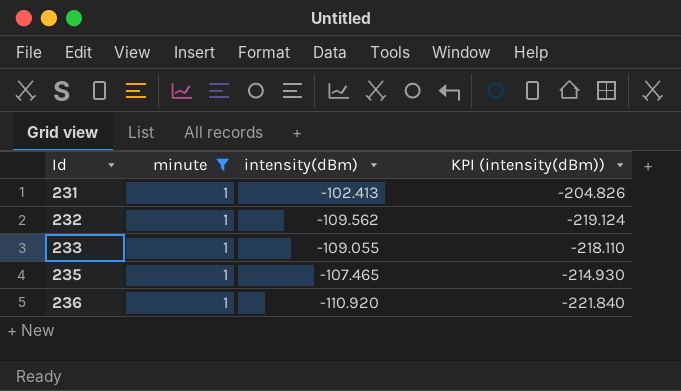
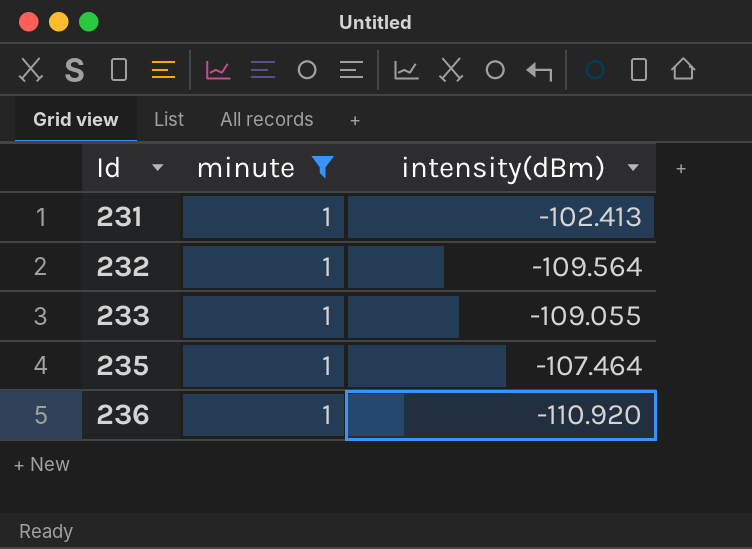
column KPI (intensity(dBm)) | formula: [intensity(dBm)] * 2 -> none
232 | intensity(dBm): -109.562 -> -109.564
235 | intensity(dBm): -107.465 -> -107.464

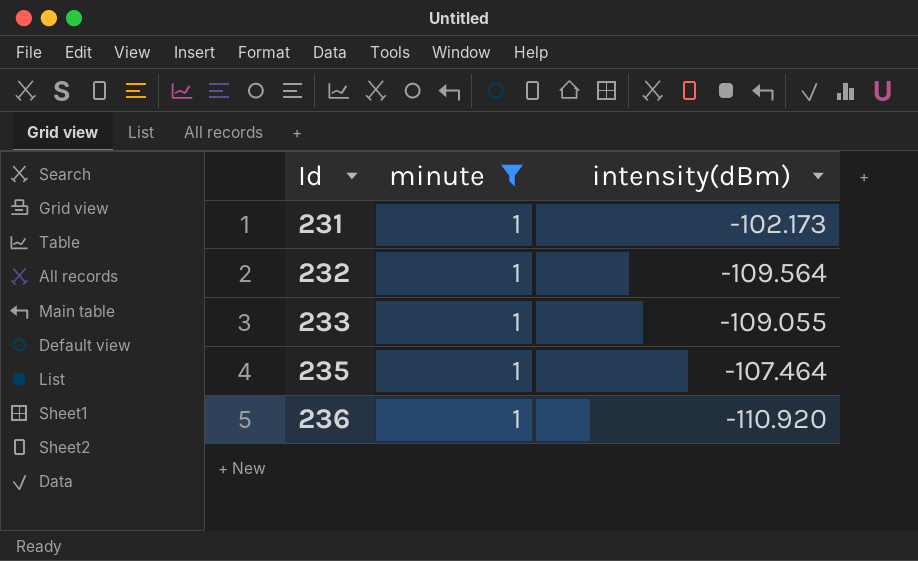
231 | intensity(dBm): -102.413 -> -102.173

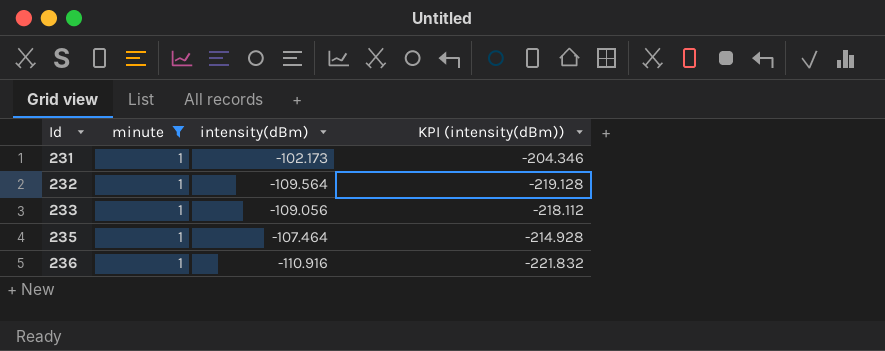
column KPI (intensity(dBm)) | formula: none -> [intensity(dBm)] * 2
233 | intensity(dBm): -109.055 -> -109.056
236 | intensity(dBm): -110.920 -> -110.916

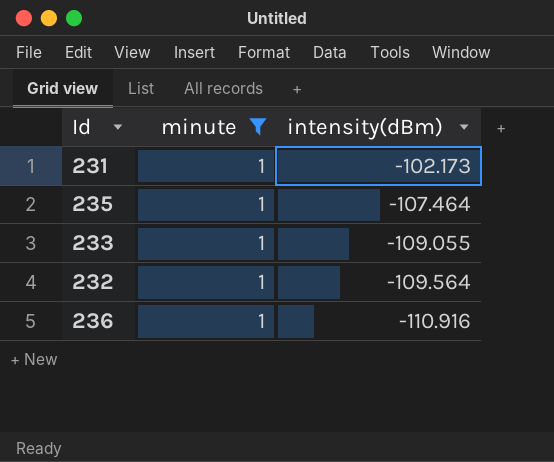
row order: Id ascending -> intensity(dBm) descending
column KPI (intensity(dBm)) | formula: [intensity(dBm)] * 2 -> none
233 | intensity(dBm): -109.056 -> -109.055

